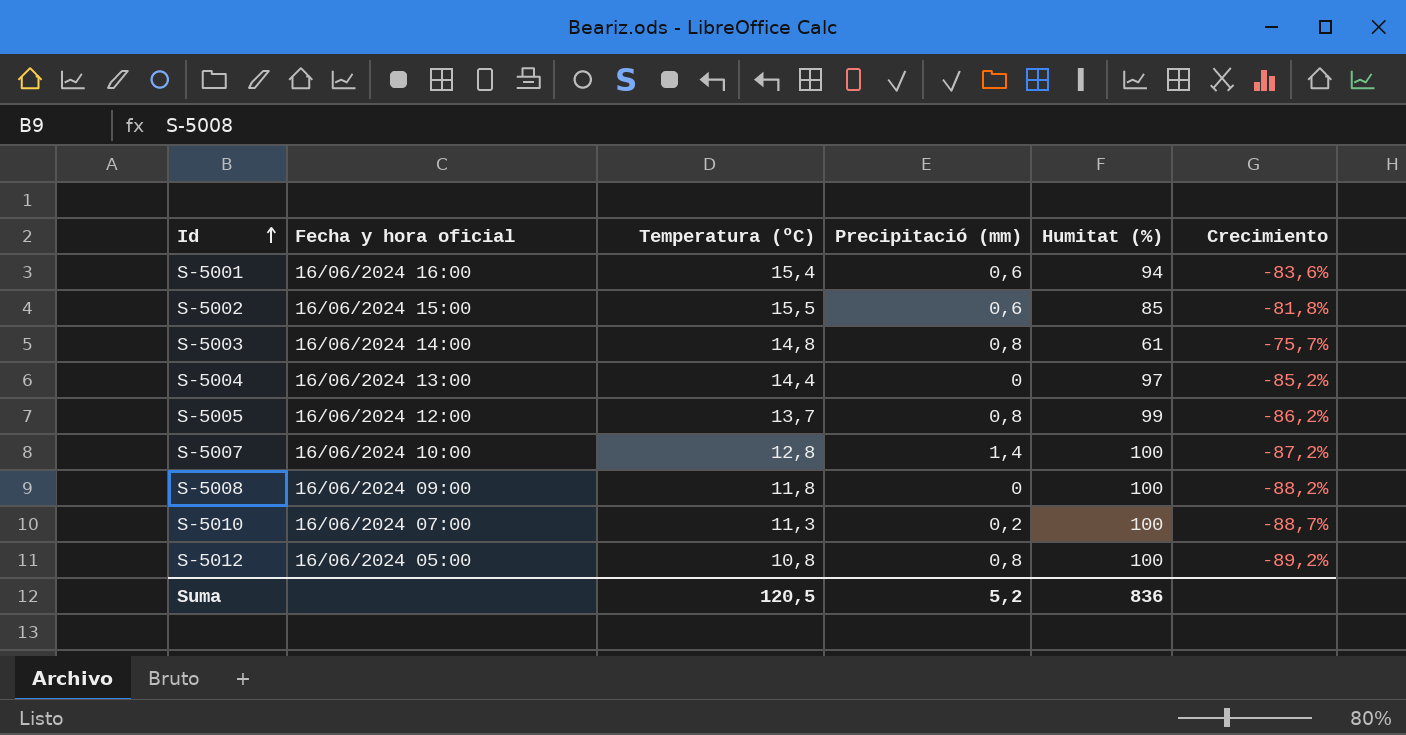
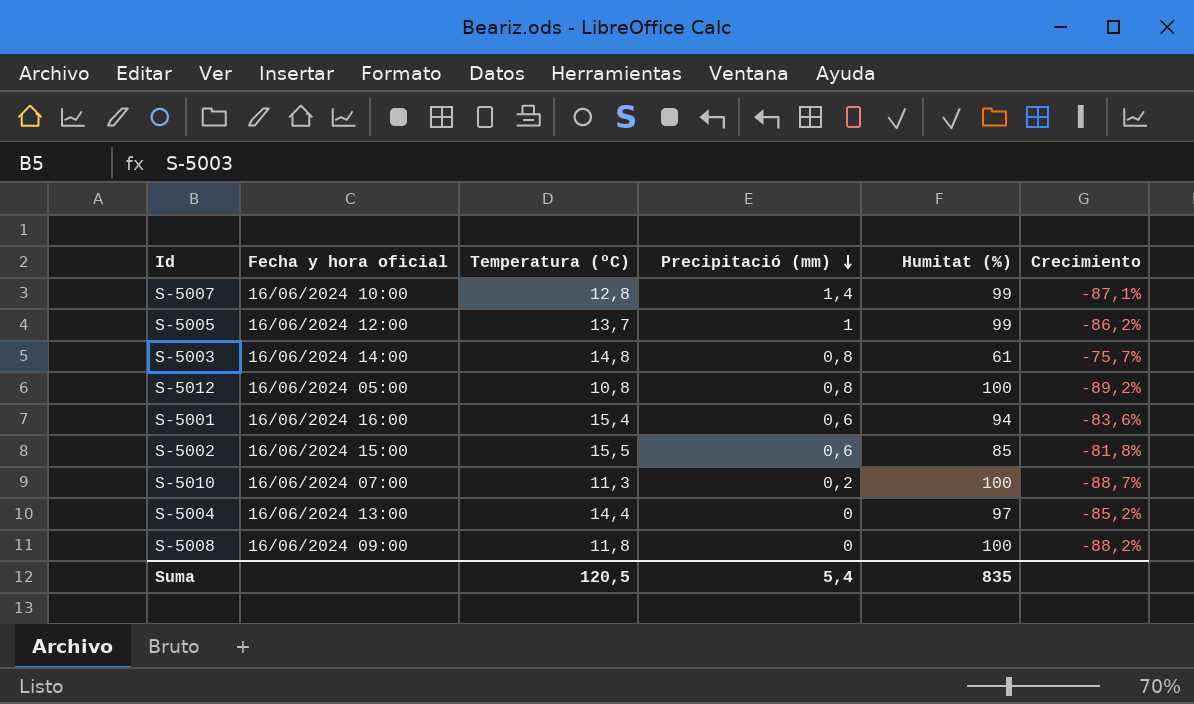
row order: Id ascending -> Precipitació (mm) descending
S-5007 | Humitat (%): 100 -> 99
S-5007 | Crecimiento: -87,2% -> -87,1%
S-5005 | Precipitació (mm): 0,8 -> 1
Suma | Precipitació (mm): 5,2 -> 5,4
Suma | Humitat (%): 836 -> 835

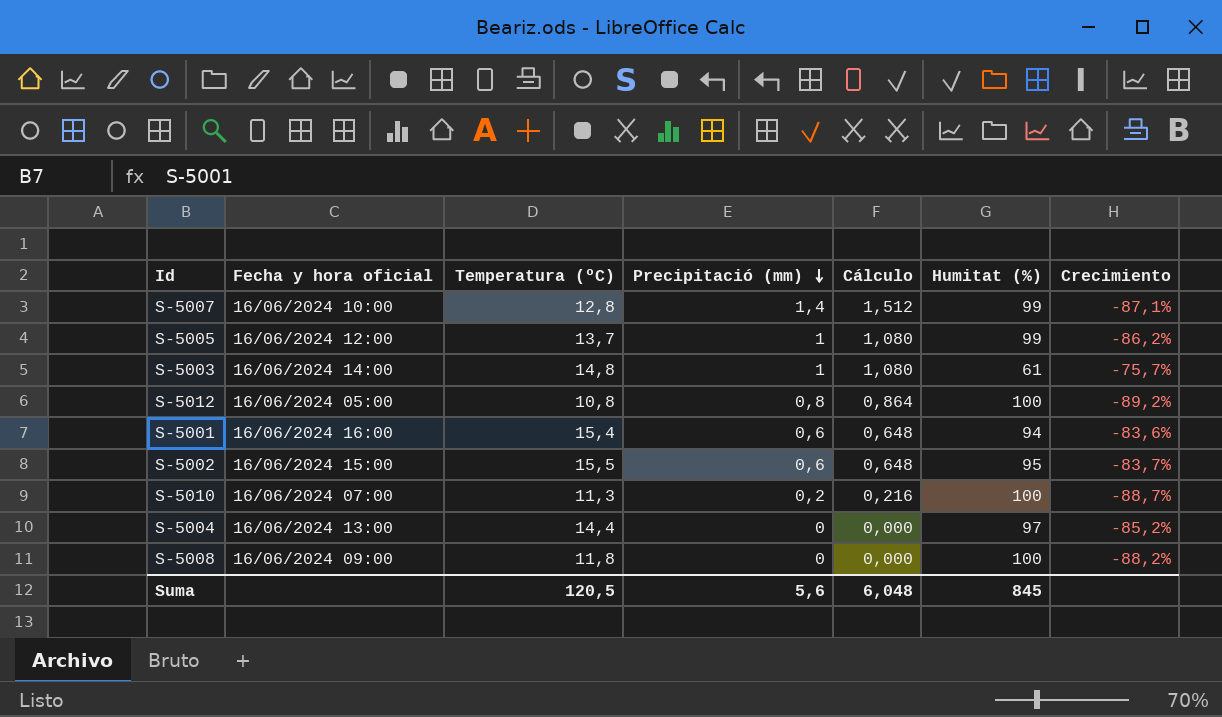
column Cálculo | formula: none -> [Precipitació (mm)] * 1,08
S-5003 | Precipitació (mm): 0,8 -> 1
S-5002 | Humitat (%): 85 -> 95
S-5002 | Crecimiento: -81,8% -> -83,7%
Suma | Precipitació (mm): 5,4 -> 5,6
Suma | Humitat (%): 835 -> 845

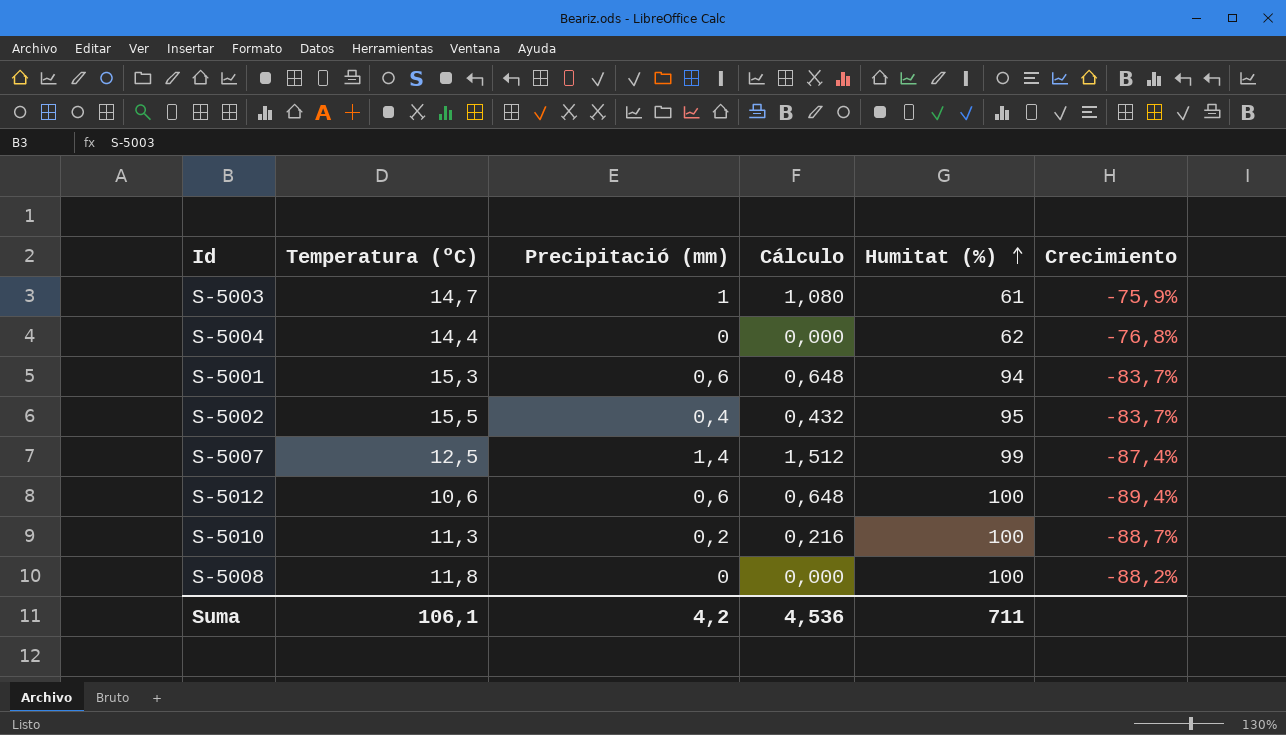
row order: Precipitació (mm) descending -> Humitat (%) ascending
column Fecha y hora oficial | position: 2 -> none
row S-5005: 16/06/2024 12:00 | 13,7 | 1 | 1,080 | 99 | -86,2% -> none
S-5003 | Temperatura (ºC): 14,8 -> 14,7
S-5003 | Crecimiento: -75,7% -> -75,9%
S-5004 | Humitat (%): 97 -> 62
S-5004 | Crecimiento: -85,2% -> -76,8%
S-5001 | Temperatura (ºC): 15,4 -> 15,3
S-5001 | Crecimiento: -83,6% -> -83,7%
S-5002 | Precipitació (mm): 0,6 -> 0,4
S-5002 | Cálculo: 0,648 -> 0,432
S-5007 | Temperatura (ºC): 12,8 -> 12,5
S-5007 | Crecimiento: -87,1% -> -87,4%
S-5012 | Temperatura (ºC): 10,8 -> 10,6
S-5012 | Precipitació (mm): 0,8 -> 0,6
S-5012 | Cálculo: 0,864 -> 0,648
S-5012 | Crecimiento: -89,2% -> -89,4%
Suma | Temperatura (ºC): 120,5 -> 106,1
Suma | Precipitació (mm): 5,6 -> 4,2
Suma | Cálculo: 6,048 -> 4,536
Suma | Humitat (%): 845 -> 711

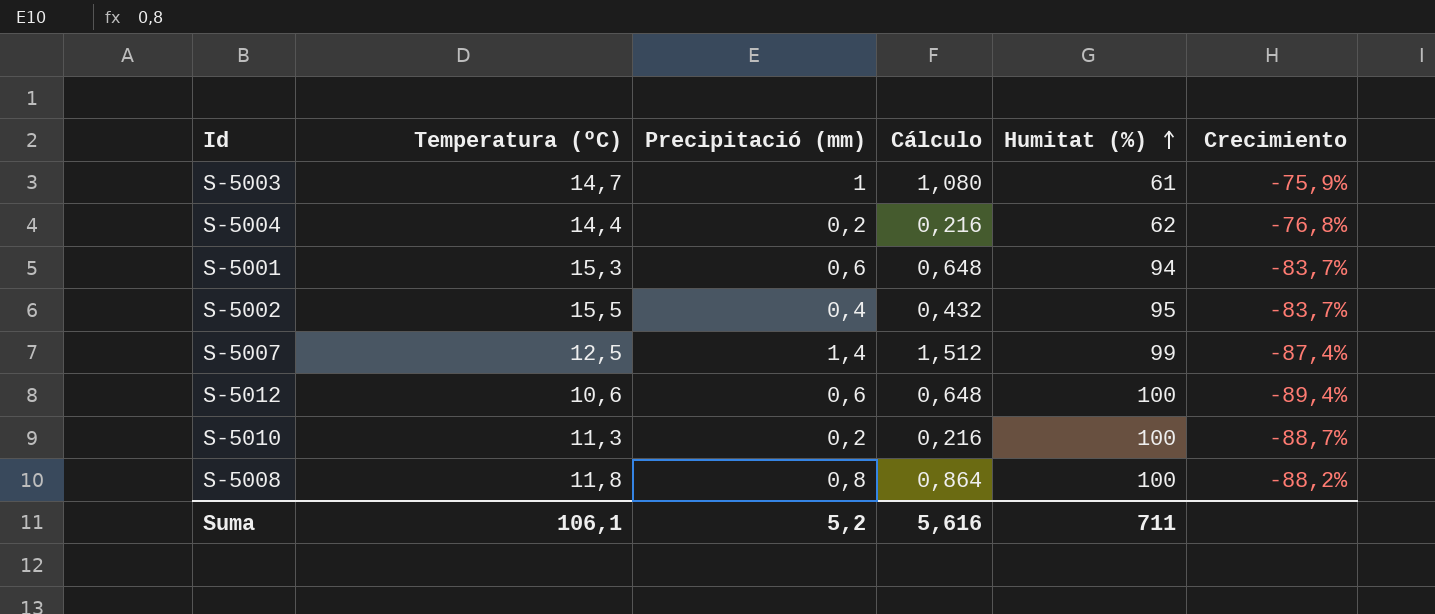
S-5004 | Precipitació (mm): 0 -> 0,2
S-5004 | Cálculo: 0,000 -> 0,216
S-5008 | Precipitació (mm): 0 -> 0,8
S-5008 | Cálculo: 0,000 -> 0,864
Suma | Precipitació (mm): 4,2 -> 5,2
Suma | Cálculo: 4,536 -> 5,616

